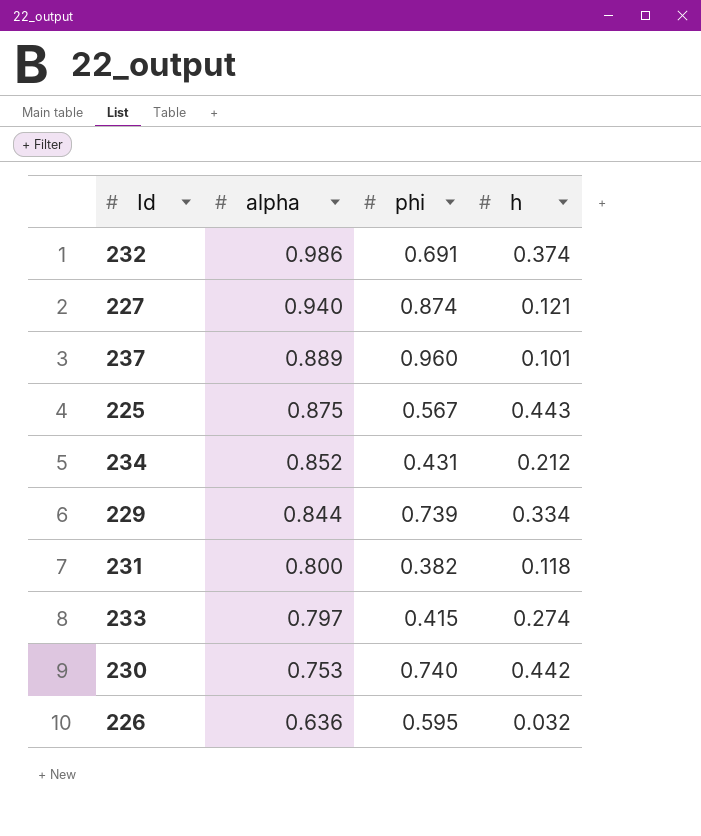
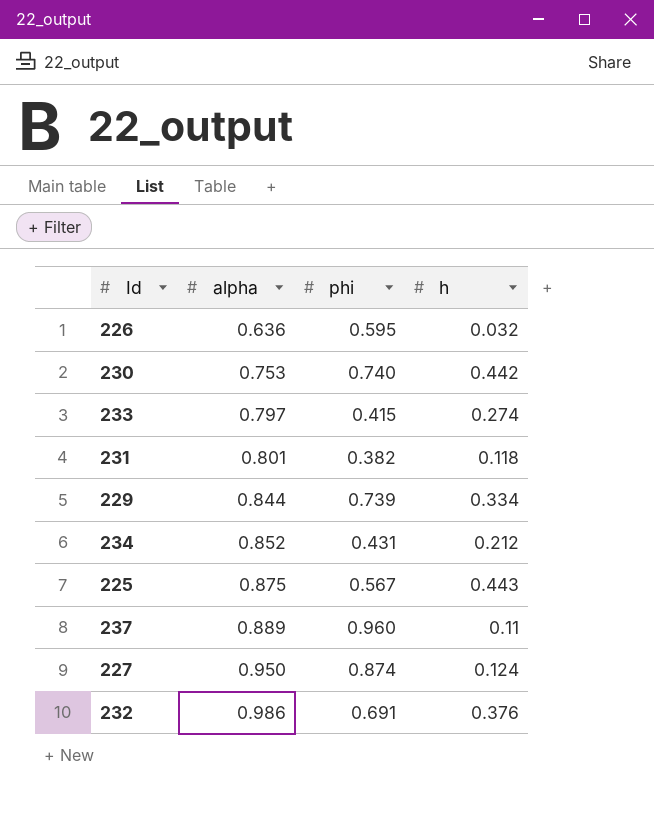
row order: alpha descending -> alpha ascending
231 | alpha: 0.800 -> 0.801
237 | h: 0.101 -> 0.11
227 | alpha: 0.940 -> 0.950
227 | h: 0.121 -> 0.124
232 | h: 0.374 -> 0.376

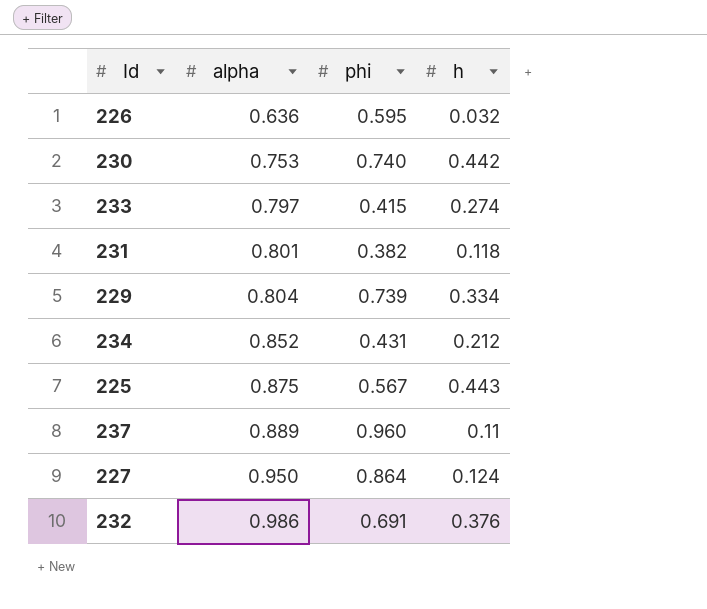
229 | alpha: 0.844 -> 0.804
227 | phi: 0.874 -> 0.864

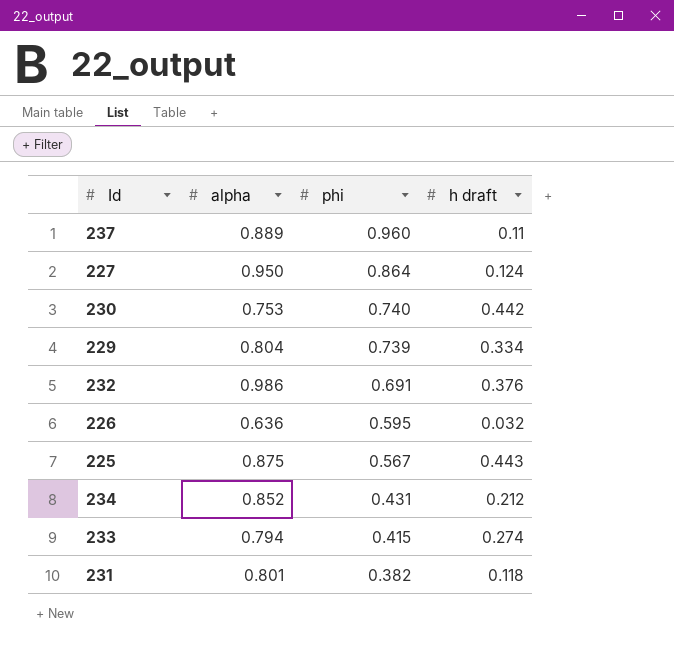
row order: alpha ascending -> phi descending
column name: h -> h draft
233 | alpha: 0.797 -> 0.794

